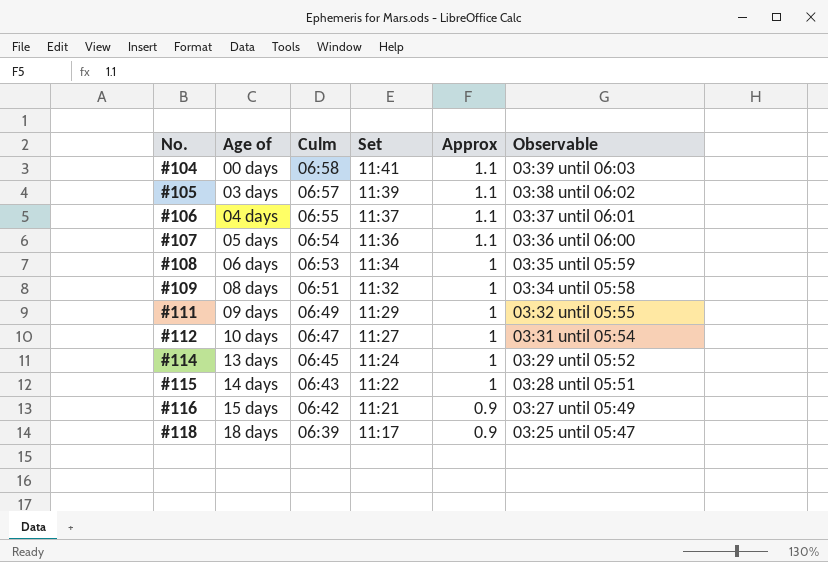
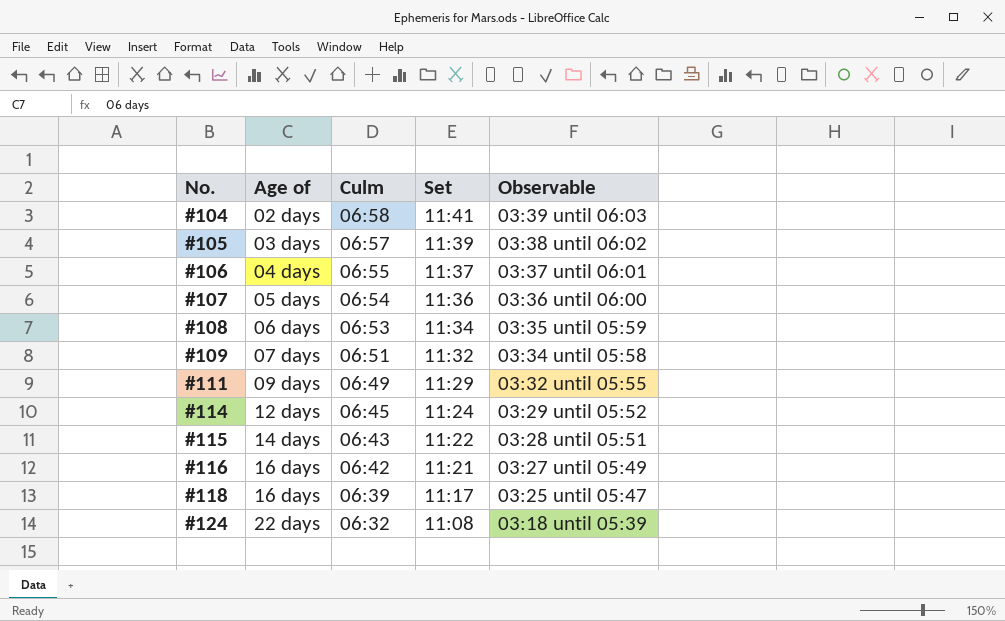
column Approx | position: 5 -> none
row #112: 10 days | 06:47 | 11:27 | 1 | 03:31 until 05:54 -> none
#104 | Age of: 00 days -> 02 days
#109 | Age of: 08 days -> 07 days
#114 | Age of: 13 days -> 12 days
#116 | Age of: 15 days -> 16 days
#118 | Age of: 18 days -> 16 days
row #124: none -> 22 days | 06:32 | 11:08 | 03:18 until 05:39

